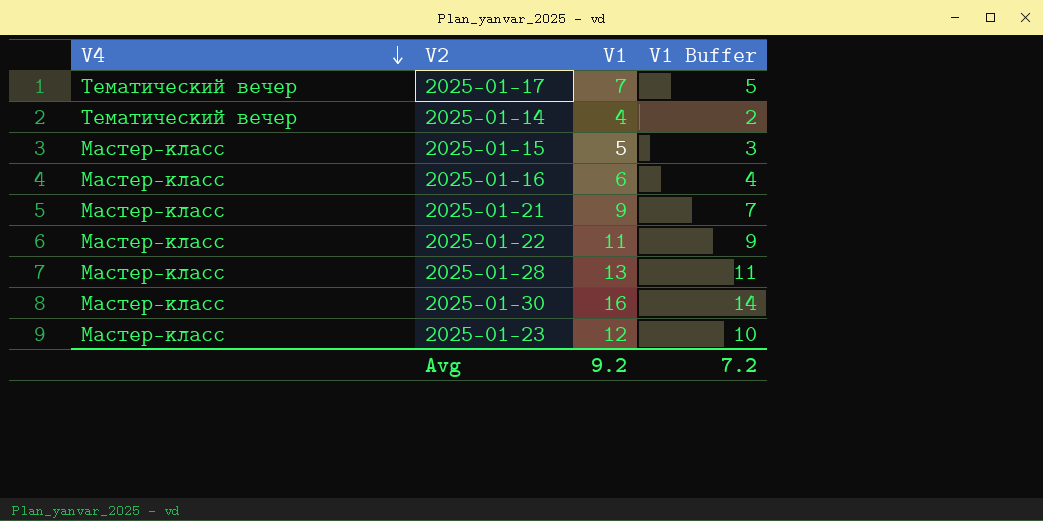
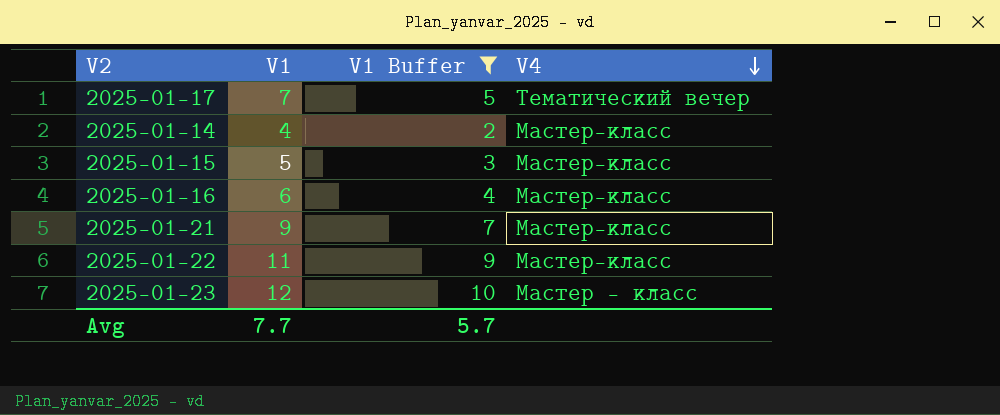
filter: none -> V1 Buffer <= 10
column V4 | position: 1 -> 4
2025-01-14 | V4: Тематический вечер -> Мастер-класс
2025-01-23 | V4: Мастер-класс -> Мастер - класс
Avg | V1: 9.2 -> 7.7
Avg | V1 Buffer: 7.2 -> 5.7

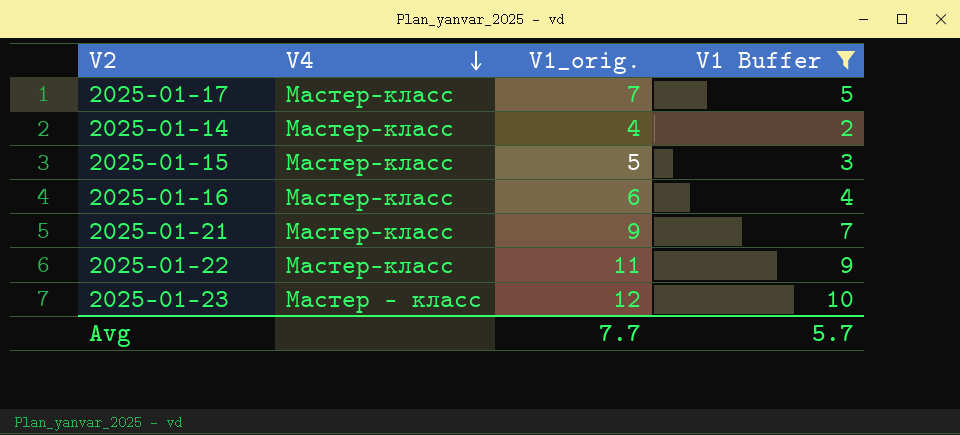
column V4 | position: 4 -> 2
column name: V1 -> V1_orig.
2025-01-17 | V4: Тематический вечер -> Мастер-класс

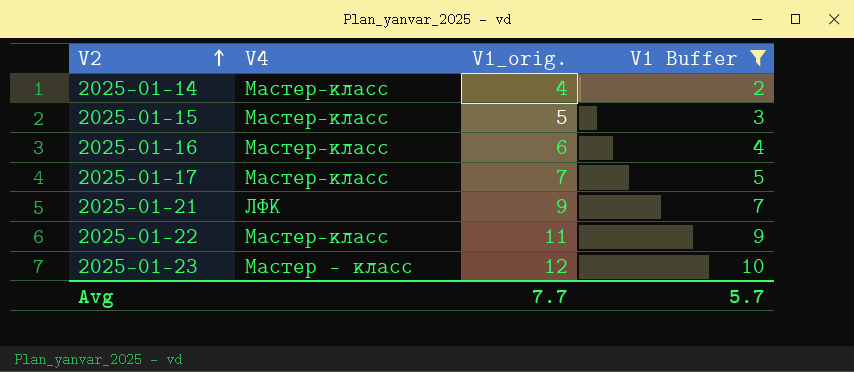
row order: V4 descending -> V2 ascending
2025-01-21 | V4: Мастер-класс -> ЛФК

